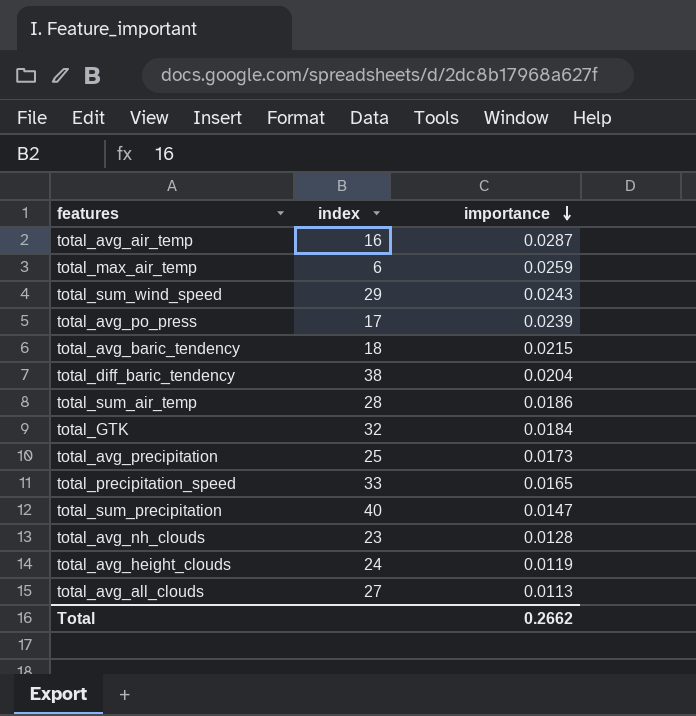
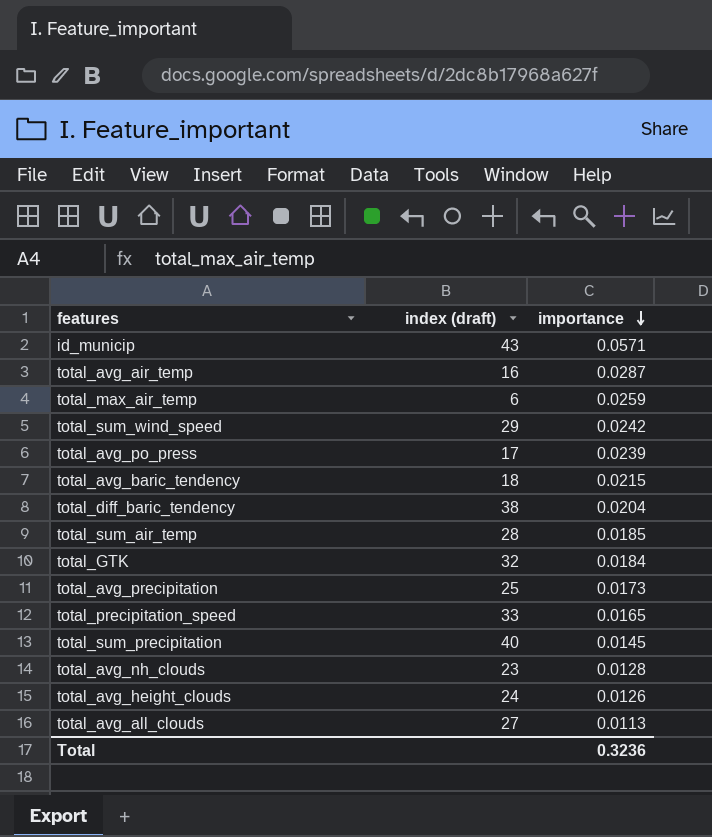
column name: index -> index (draft)
row id_municip: none -> 43 | 0.0571
total_sum_wind_speed | importance: 0.0243 -> 0.0242
total_sum_air_temp | importance: 0.0186 -> 0.0185
total_sum_precipitation | importance: 0.0147 -> 0.0145
total_avg_height_clouds | importance: 0.0119 -> 0.0126
Total | importance: 0.2662 -> 0.3236

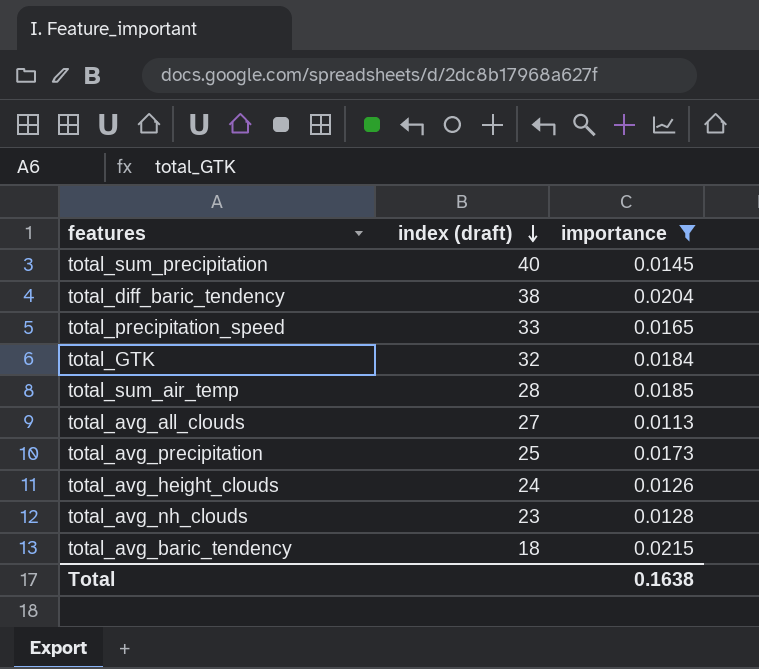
filter: none -> importance <= 0.0215
row order: importance descending -> index (draft) descending
Total | importance: 0.3236 -> 0.1638

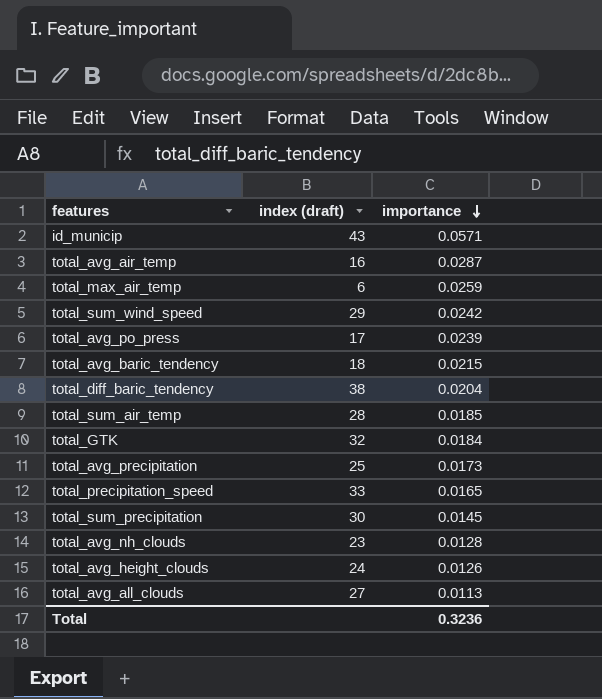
filter: importance <= 0.0215 -> none
row order: index (draft) descending -> importance descending
total_sum_precipitation | index (draft): 40 -> 30
Total | importance: 0.1638 -> 0.3236

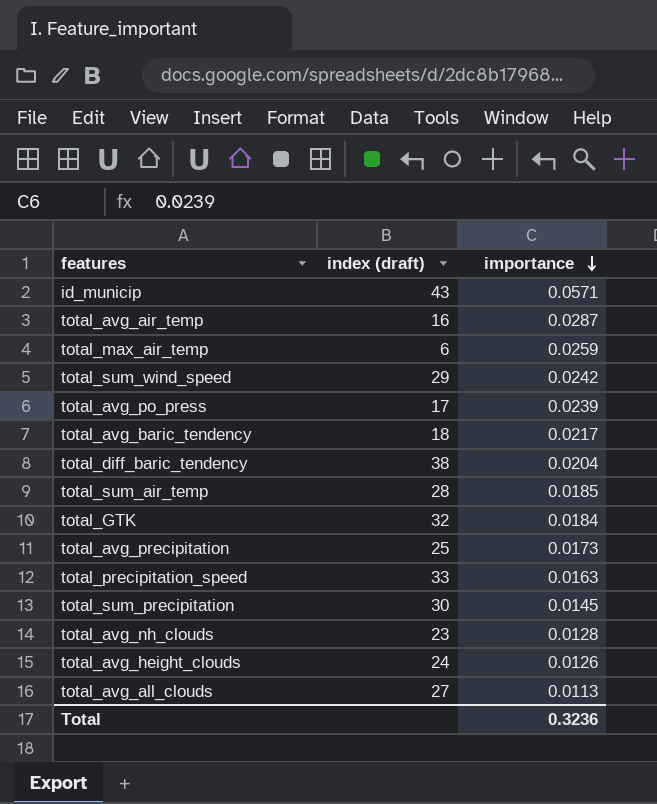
total_avg_baric_tendency | importance: 0.0215 -> 0.0217
total_precipitation_speed | importance: 0.0165 -> 0.0163

